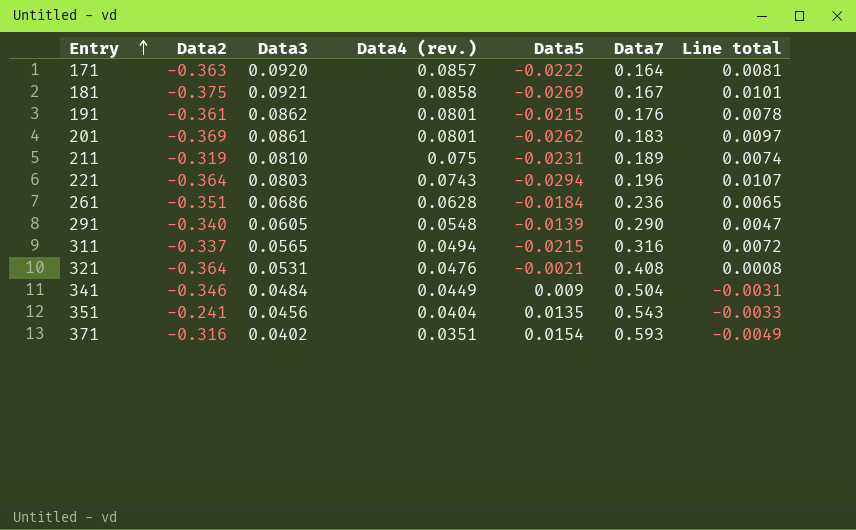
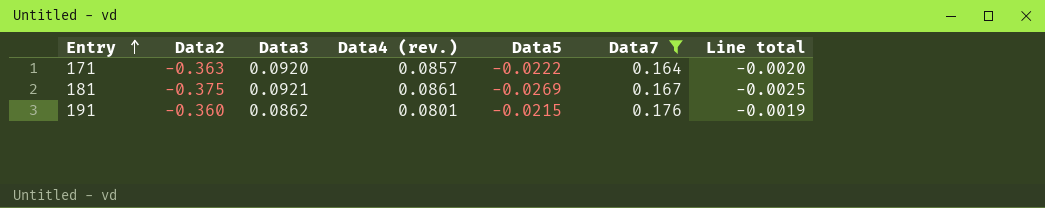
filter: none -> Data7 <= 0.176
column Line total | formula: [Data2] * [Data5] -> [Data3] * [Data5]
181 | Data4 (rev.): 0.0858 -> 0.0861
191 | Data2: -0.361 -> -0.360

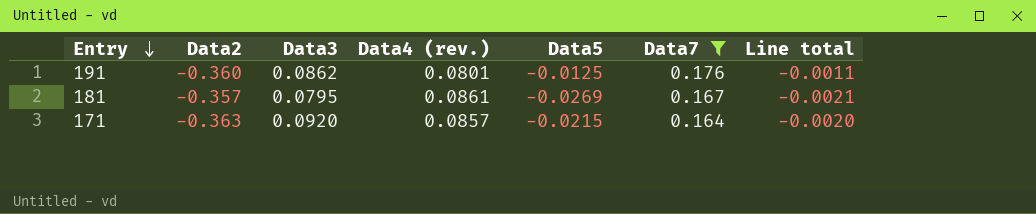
row order: Entry ascending -> Entry descending
191 | Data5: -0.0215 -> -0.0125
191 | Line total: -0.0019 -> -0.0011
181 | Data2: -0.375 -> -0.357
181 | Data3: 0.0921 -> 0.0795
181 | Line total: -0.0025 -> -0.0021
171 | Data5: -0.0222 -> -0.0215

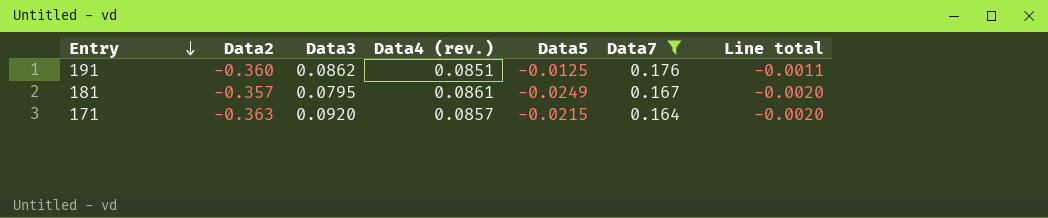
191 | Data4 (rev.): 0.0801 -> 0.0851
181 | Data5: -0.0269 -> -0.0249
181 | Line total: -0.0021 -> -0.0020

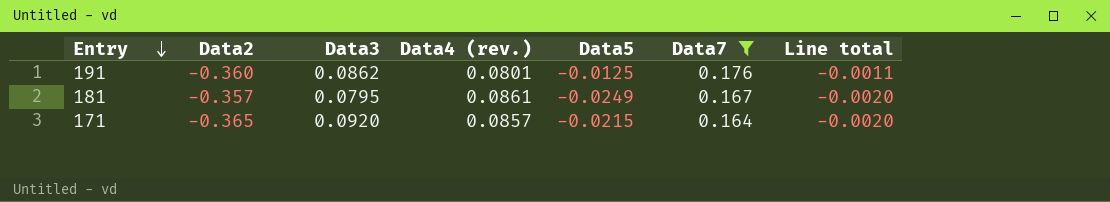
191 | Data4 (rev.): 0.0851 -> 0.0801
171 | Data2: -0.363 -> -0.365

